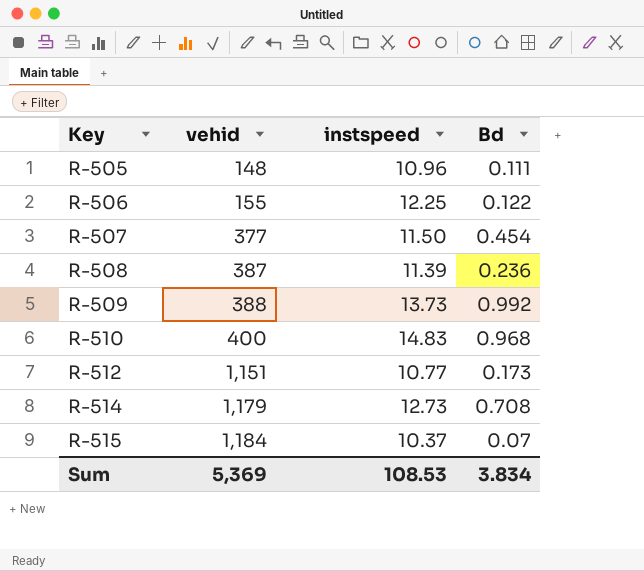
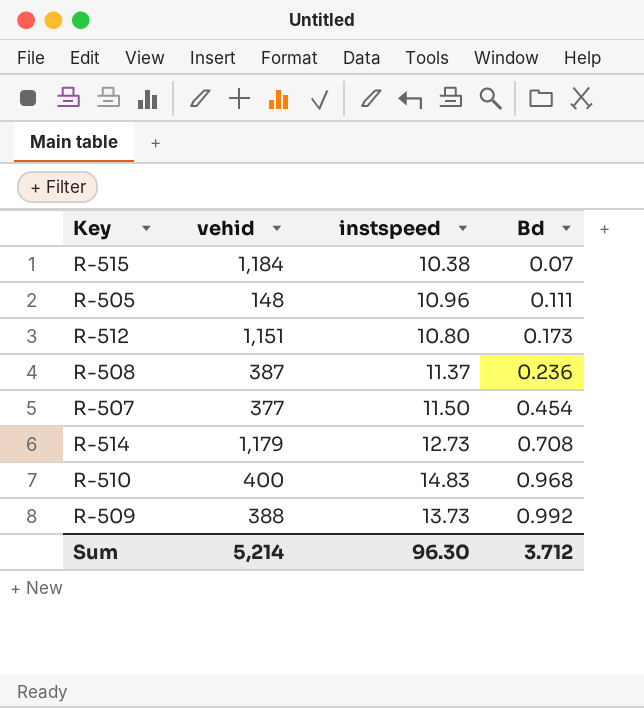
row order: Key ascending -> Bd ascending
row R-506: 155 | 12.25 | 0.122 -> none
R-515 | instspeed: 10.37 -> 10.38
R-512 | instspeed: 10.77 -> 10.80
R-508 | instspeed: 11.39 -> 11.37
Sum | vehid: 5,369 -> 5,214
Sum | instspeed: 108.53 -> 96.30
Sum | Bd: 3.834 -> 3.712

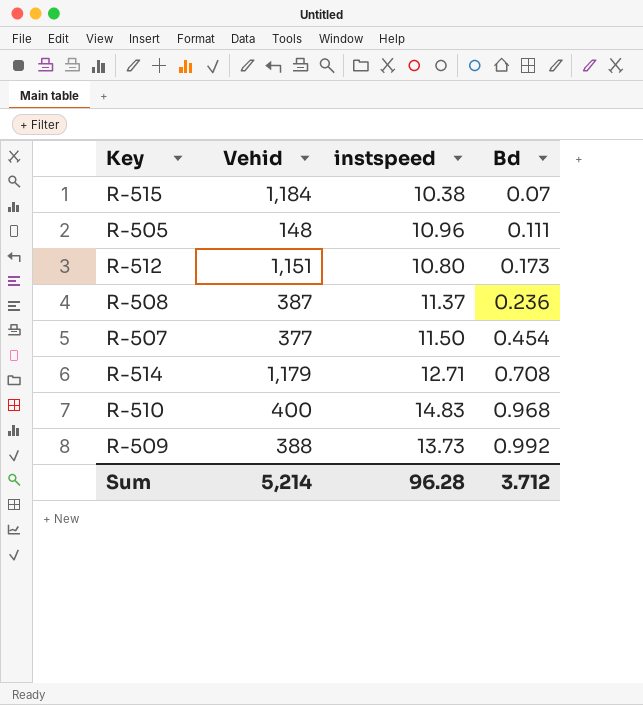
column name: vehid -> Vehid
R-514 | instspeed: 12.73 -> 12.71
Sum | instspeed: 96.30 -> 96.28

